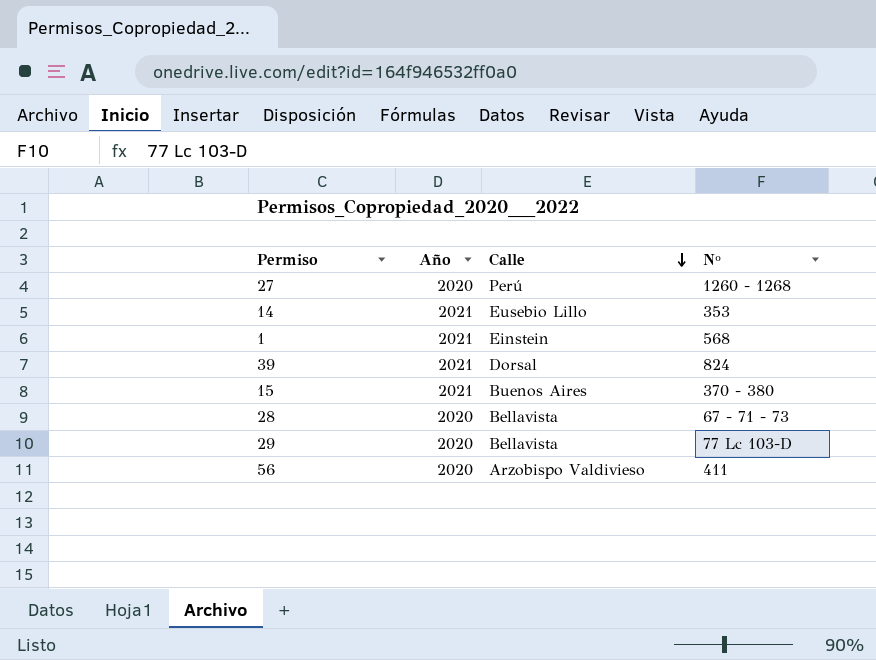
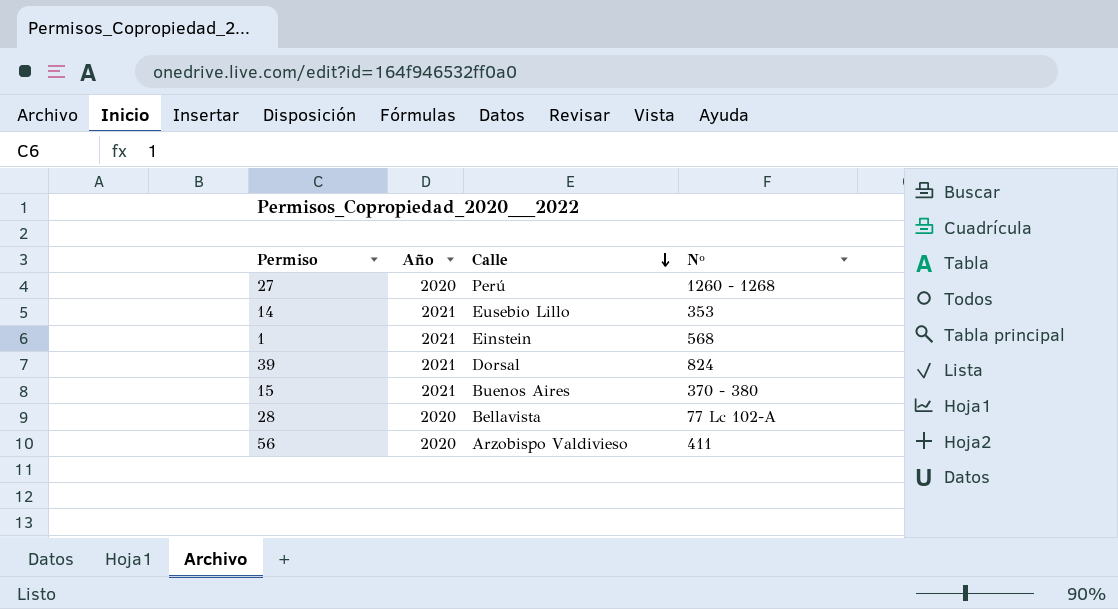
row 29: 2020 | Bellavista | 77 Lc 103-D -> none
28 | Nº: 67 - 71 - 73 -> 77 Lc 102-A

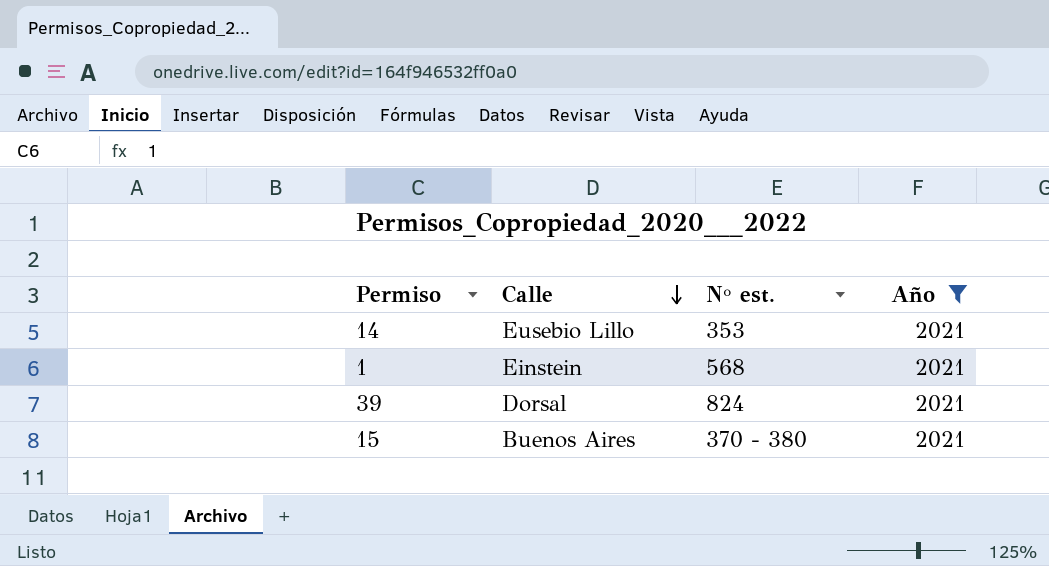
filter: none -> Año = 2021
column name: Nº -> Nº est.
column Año | position: 2 -> 4

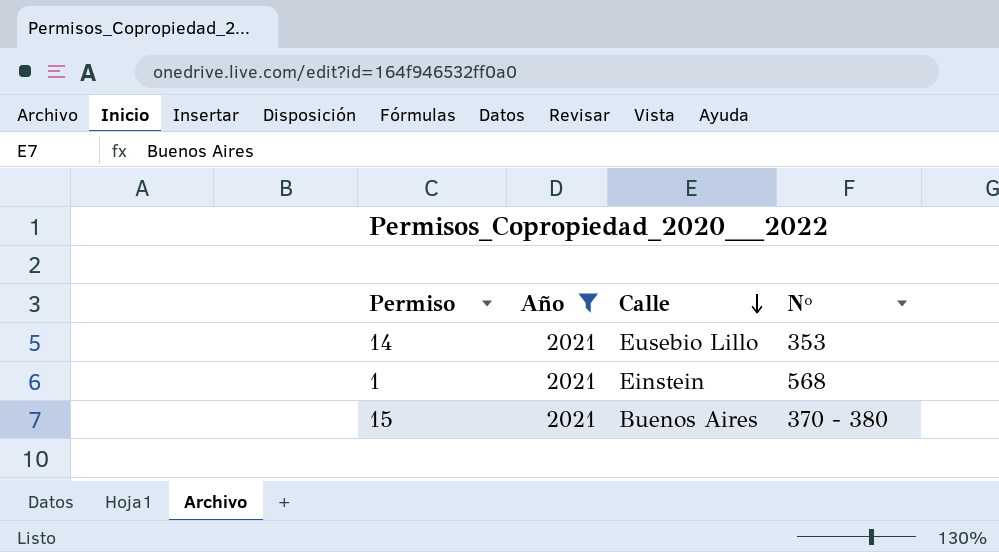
column Año | position: 4 -> 2
column name: Nº est. -> Nº
row 39: Dorsal | 824 | 2021 -> none

